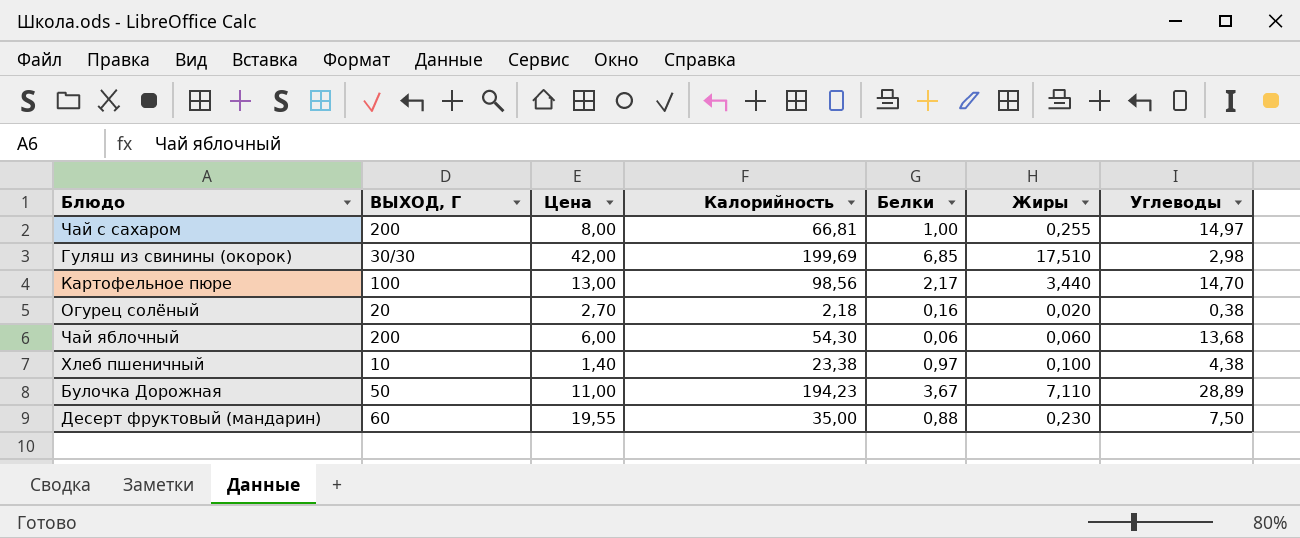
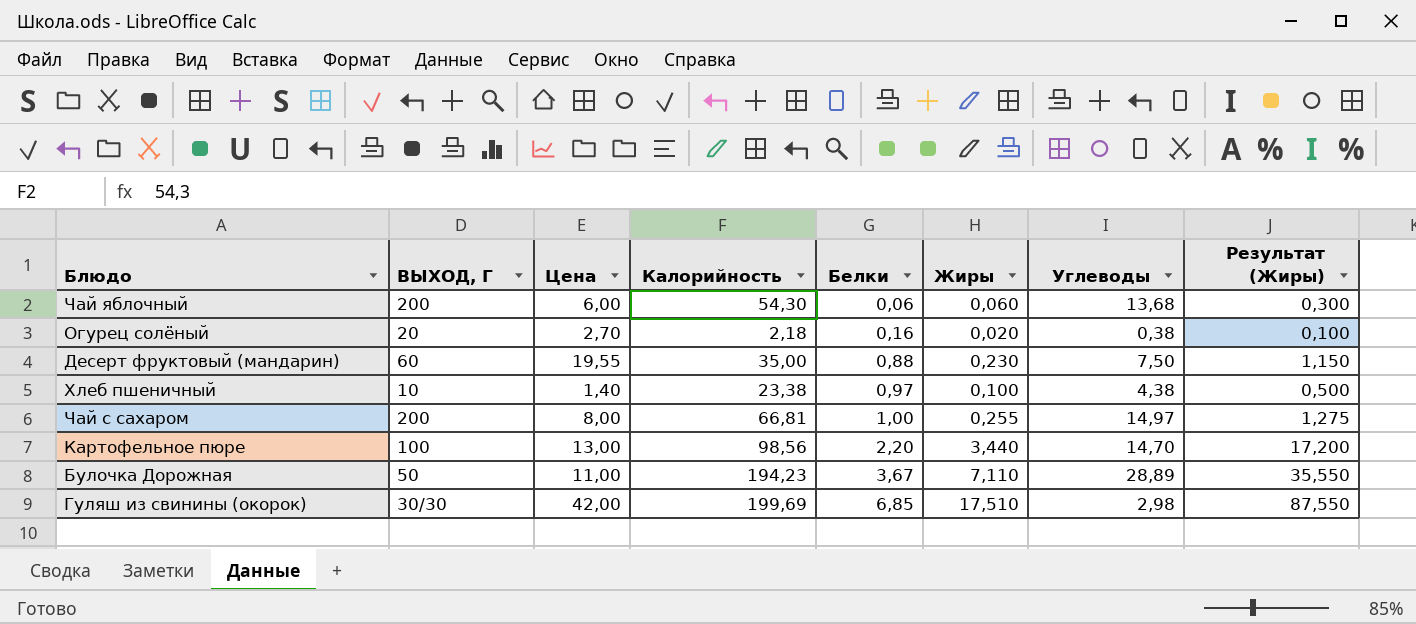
row order: none -> Белки ascending
column Результат (Жиры) | formula: none -> [Жиры] * 5
Картофельное пюре | Белки: 2,17 -> 2,20

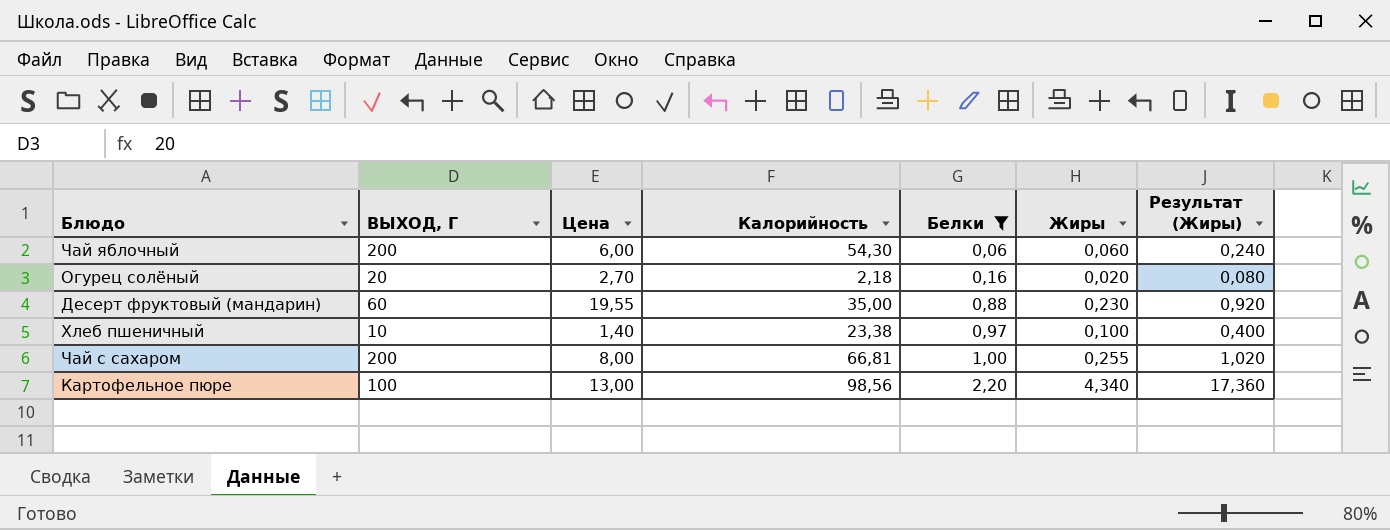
filter: none -> Белки <= 2,20
column Углеводы | position: 7 -> none
column Результат (Жиры) | formula: [Жиры] * 5 -> [Жиры] * 4
Картофельное пюре | Жиры: 3,440 -> 4,340

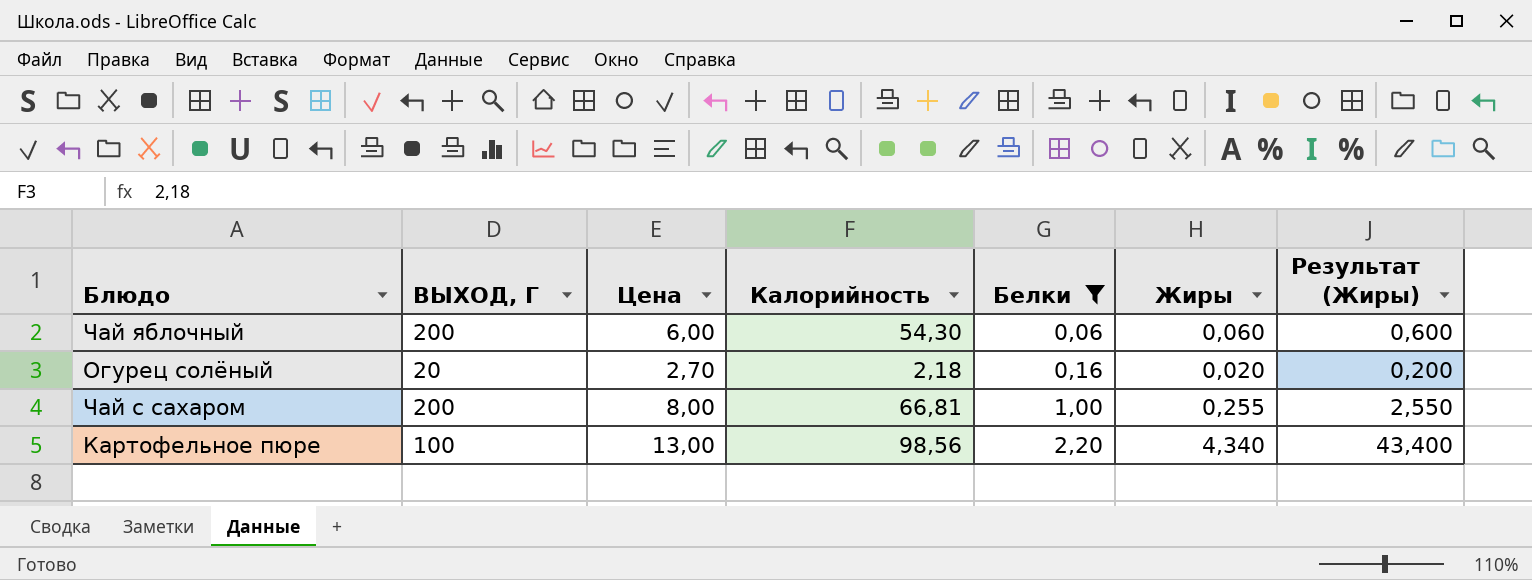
column Результат (Жиры) | formula: [Жиры] * 4 -> [Жиры] * 10
row Десерт фруктовый (мандарин): 60 | 19,55 | 35,00 | 0,88 | 0,230 | 0,920 -> none
row Хлеб пшеничный: 10 | 1,40 | 23,38 | 0,97 | 0,100 | 0,400 -> none

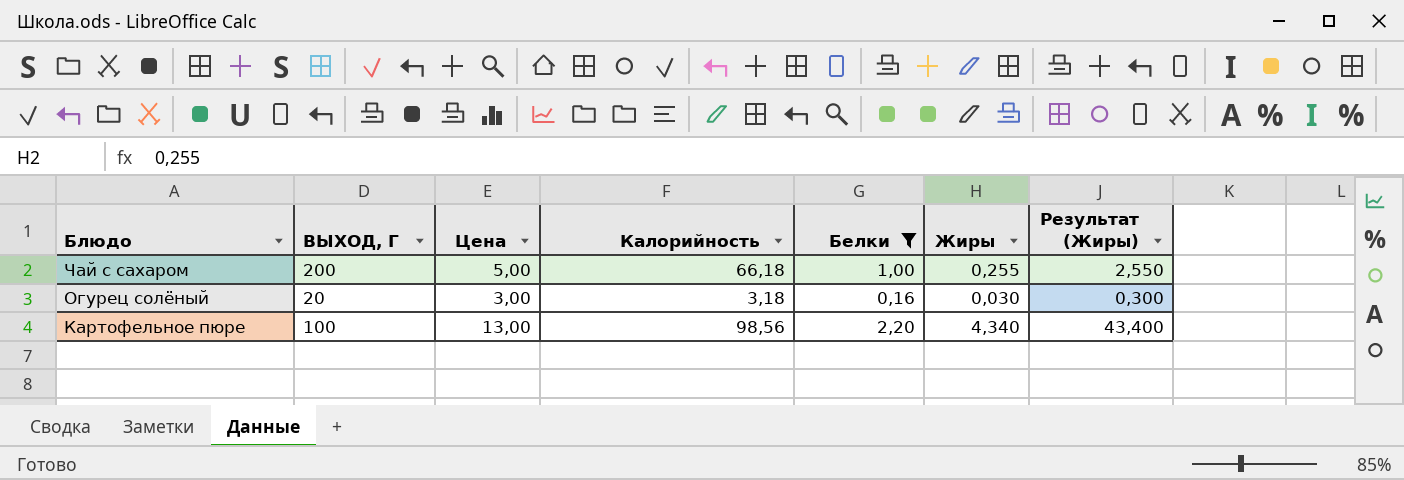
row order: Белки ascending -> Блюдо descending
row Чай яблочный: 200 | 6,00 | 54,30 | 0,06 | 0,060 | 0,600 -> none
Чай с сахаром | Цена: 8,00 -> 5,00
Чай с сахаром | Калорийность: 66,81 -> 66,18
Огурец солёный | Цена: 2,70 -> 3,00
Огурец солёный | Калорийность: 2,18 -> 3,18
Огурец солёный | Жиры: 0,020 -> 0,030
Огурец солёный | Результат (Жиры): 0,200 -> 0,300

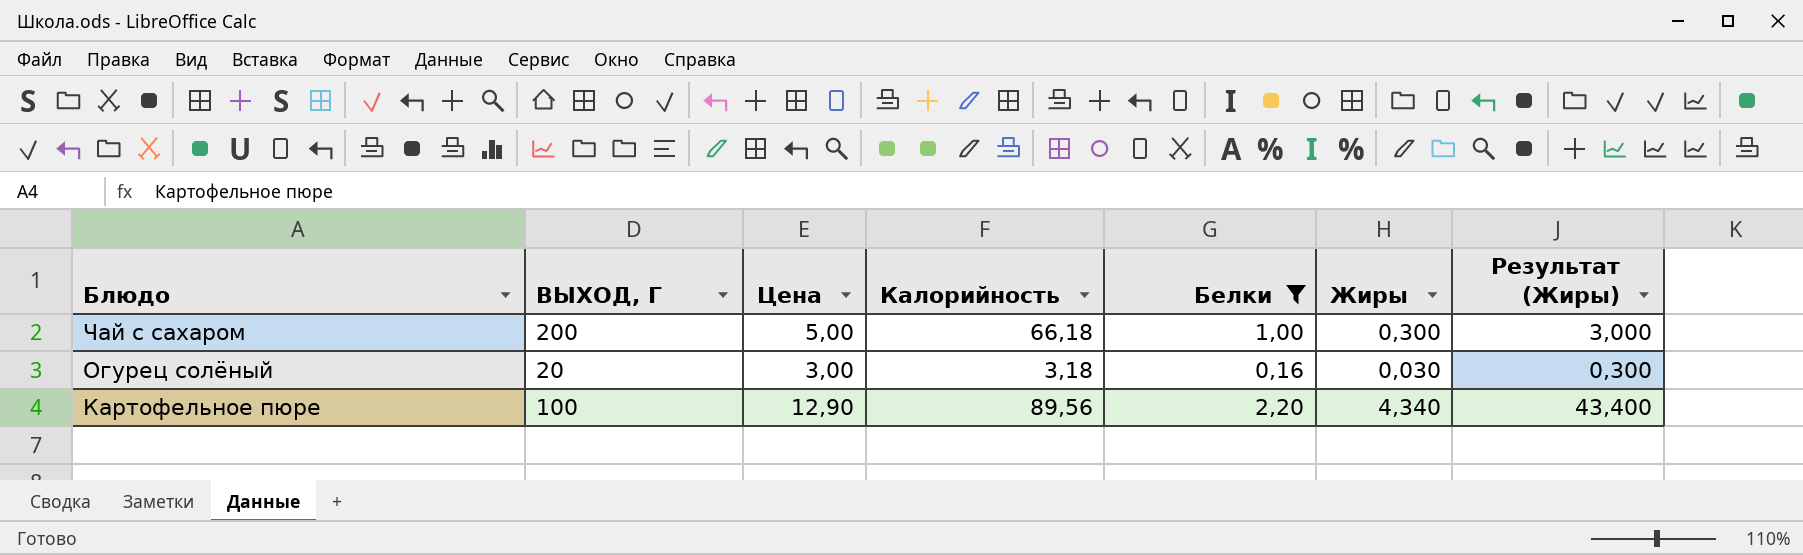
Чай с сахаром | Жиры: 0,255 -> 0,300
Чай с сахаром | Результат (Жиры): 2,550 -> 3,000
Картофельное пюре | Цена: 13,00 -> 12,90
Картофельное пюре | Калорийность: 98,56 -> 89,56

